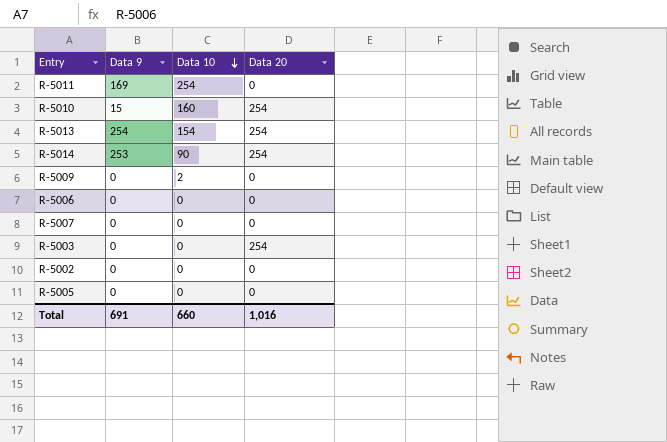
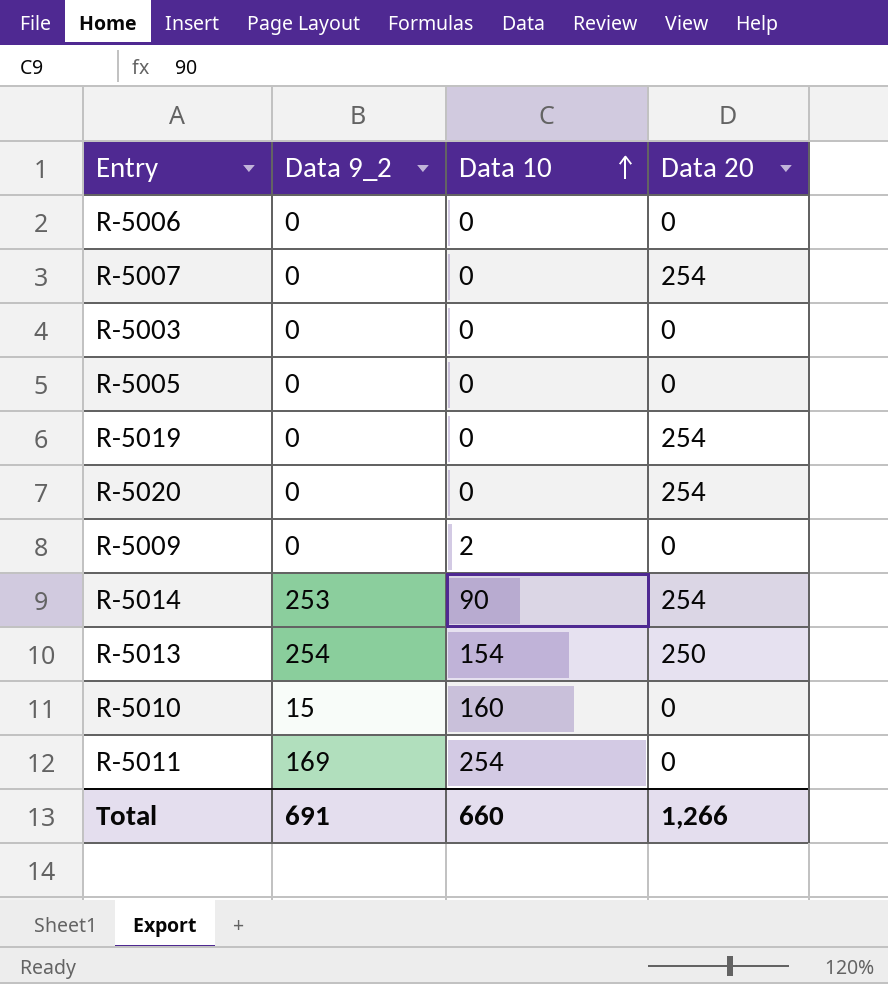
row order: Data 10 descending -> Data 10 ascending
column name: Data 9 -> Data 9_2
row R-5002: 0 | 0 | 0 -> none
R-5007 | Data 20: 0 -> 254
R-5003 | Data 20: 254 -> 0
row R-5019: none -> 0 | 0 | 254
row R-5020: none -> 0 | 0 | 254
R-5013 | Data 20: 254 -> 250
R-5010 | Data 20: 254 -> 0
Total | Data 20: 1,016 -> 1,266

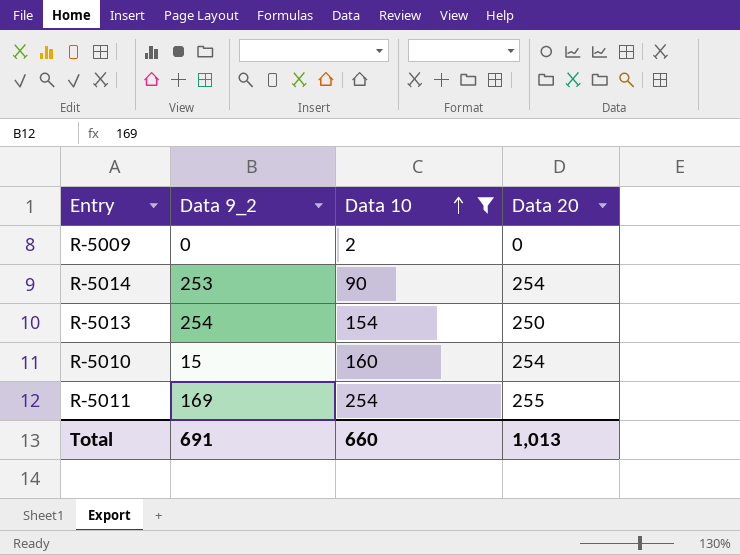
filter: none -> Data 10 != 0
R-5010 | Data 20: 0 -> 254
R-5011 | Data 20: 0 -> 255
Total | Data 20: 1,266 -> 1,013

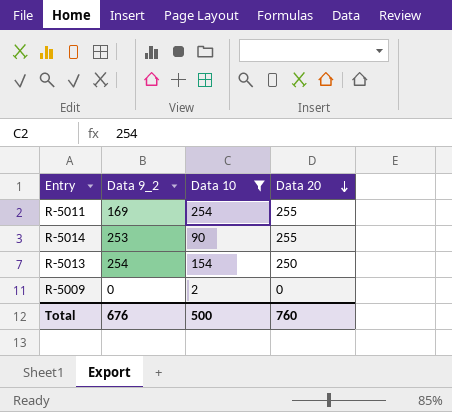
row order: Data 10 ascending -> Data 20 descending
row R-5010: 15 | 160 | 254 -> none
R-5014 | Data 20: 254 -> 255
Total | Data 9_2: 691 -> 676
Total | Data 10: 660 -> 500
Total | Data 20: 1,013 -> 760

